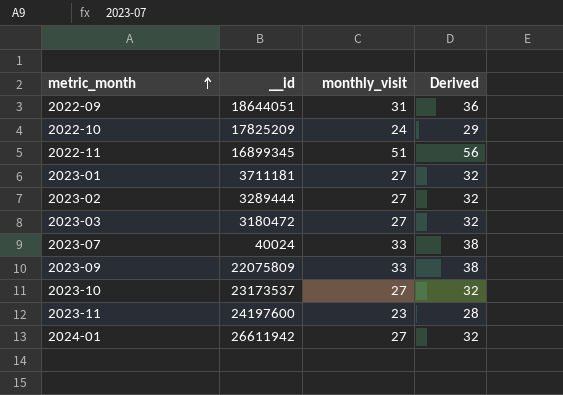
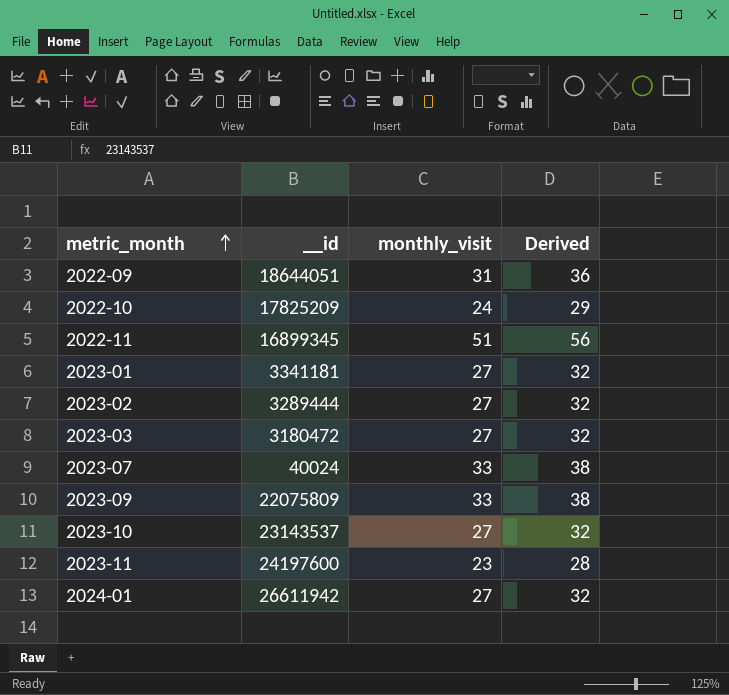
2023-01 | __id: 3711181 -> 3341181
2023-10 | __id: 23173537 -> 23143537

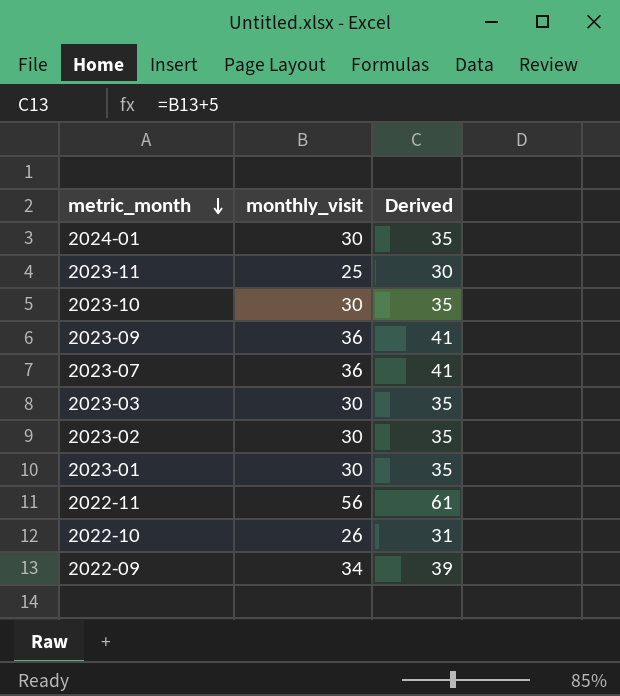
row order: metric_month ascending -> metric_month descending
column __id | position: 2 -> none
2024-01 | monthly_visit: 27 -> 30
2024-01 | Derived: 32 -> 35
2023-11 | monthly_visit: 23 -> 25
2023-11 | Derived: 28 -> 30
2023-10 | monthly_visit: 27 -> 30
2023-10 | Derived: 32 -> 35
2023-09 | monthly_visit: 33 -> 36
2023-09 | Derived: 38 -> 41
2023-07 | monthly_visit: 33 -> 36
2023-07 | Derived: 38 -> 41
2023-03 | monthly_visit: 27 -> 30
2023-03 | Derived: 32 -> 35
2023-02 | monthly_visit: 27 -> 30
2023-02 | Derived: 32 -> 35
2023-01 | monthly_visit: 27 -> 30
2023-01 | Derived: 32 -> 35
2022-11 | monthly_visit: 51 -> 56
2022-11 | Derived: 56 -> 61
2022-10 | monthly_visit: 24 -> 26
2022-10 | Derived: 29 -> 31
2022-09 | monthly_visit: 31 -> 34
2022-09 | Derived: 36 -> 39

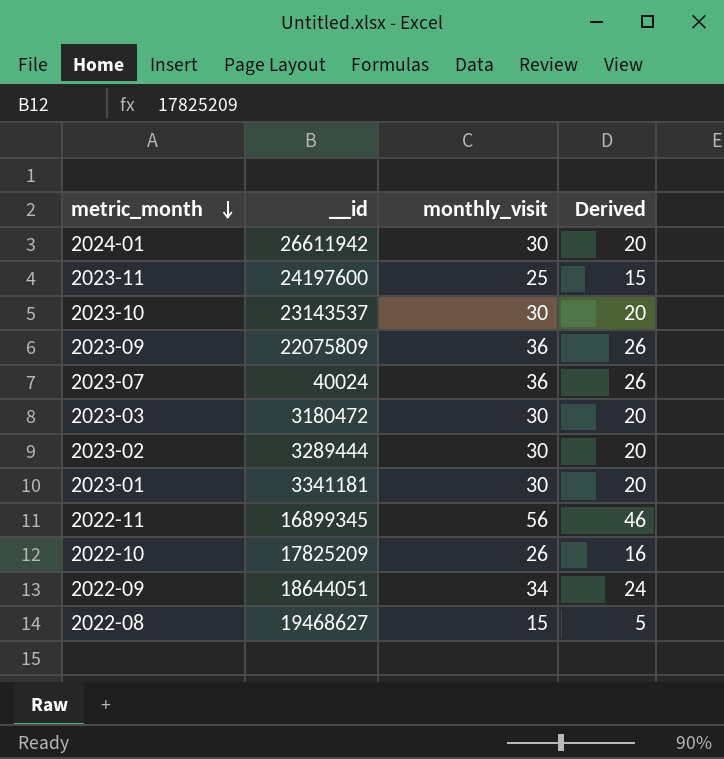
column __id | position: none -> 2
column Derived | formula: [monthly_visit] + 5 -> [monthly_visit] - 10
row 2022-08: none -> 19468627 | 15 | 5

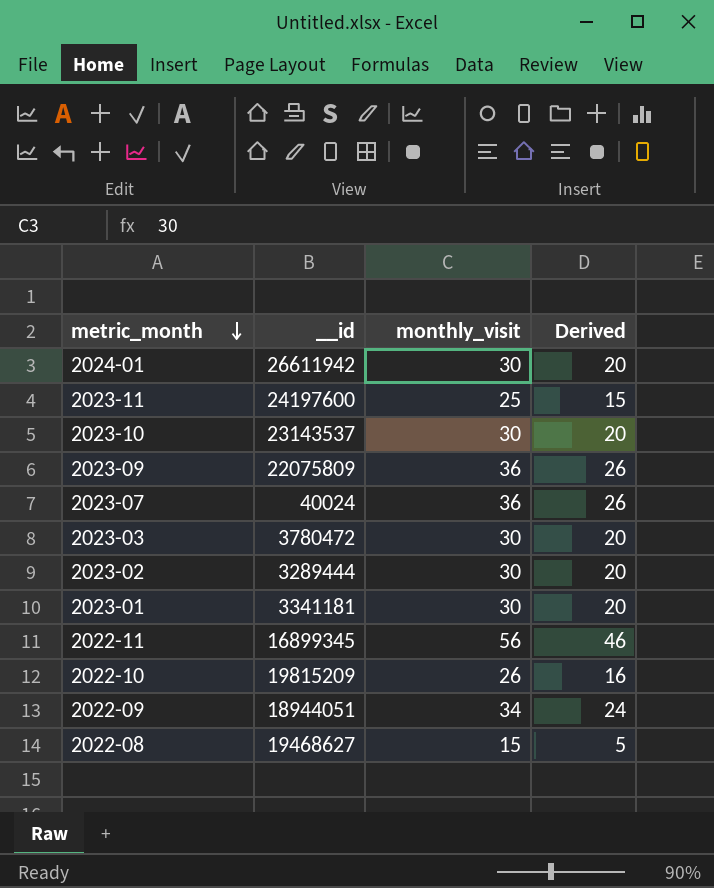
2023-03 | __id: 3180472 -> 3780472
2022-10 | __id: 17825209 -> 19815209
2022-09 | __id: 18644051 -> 18944051

